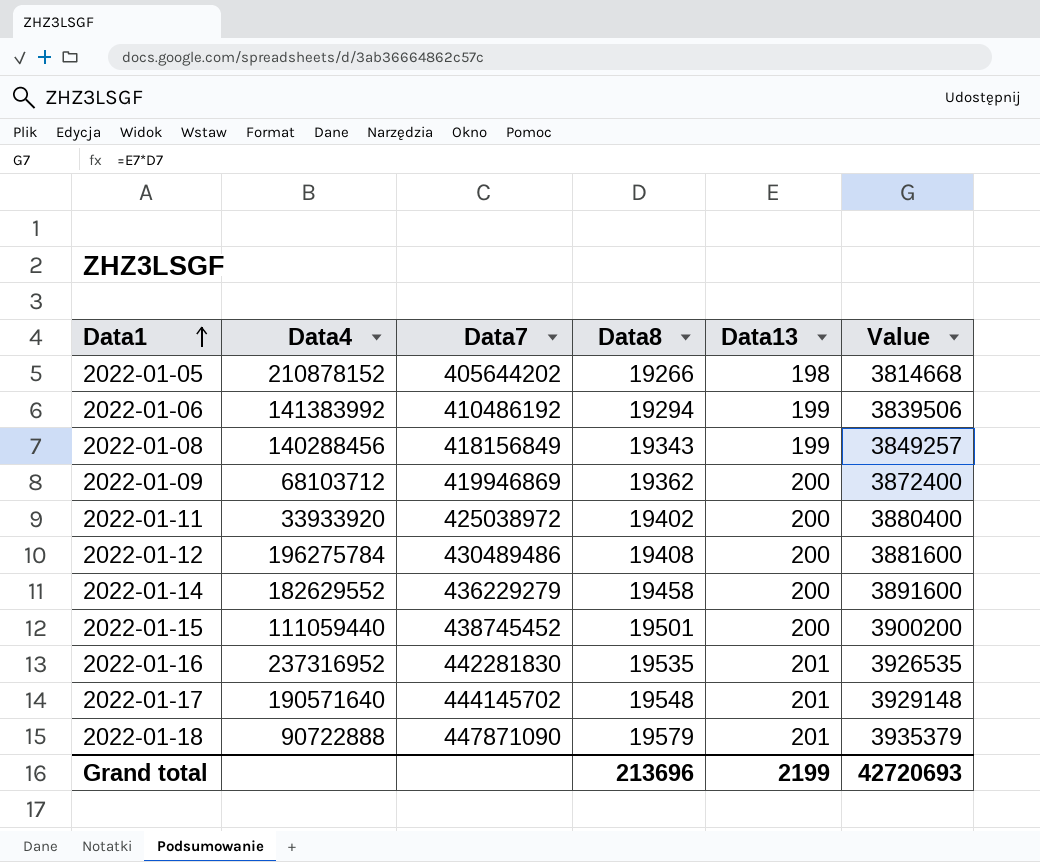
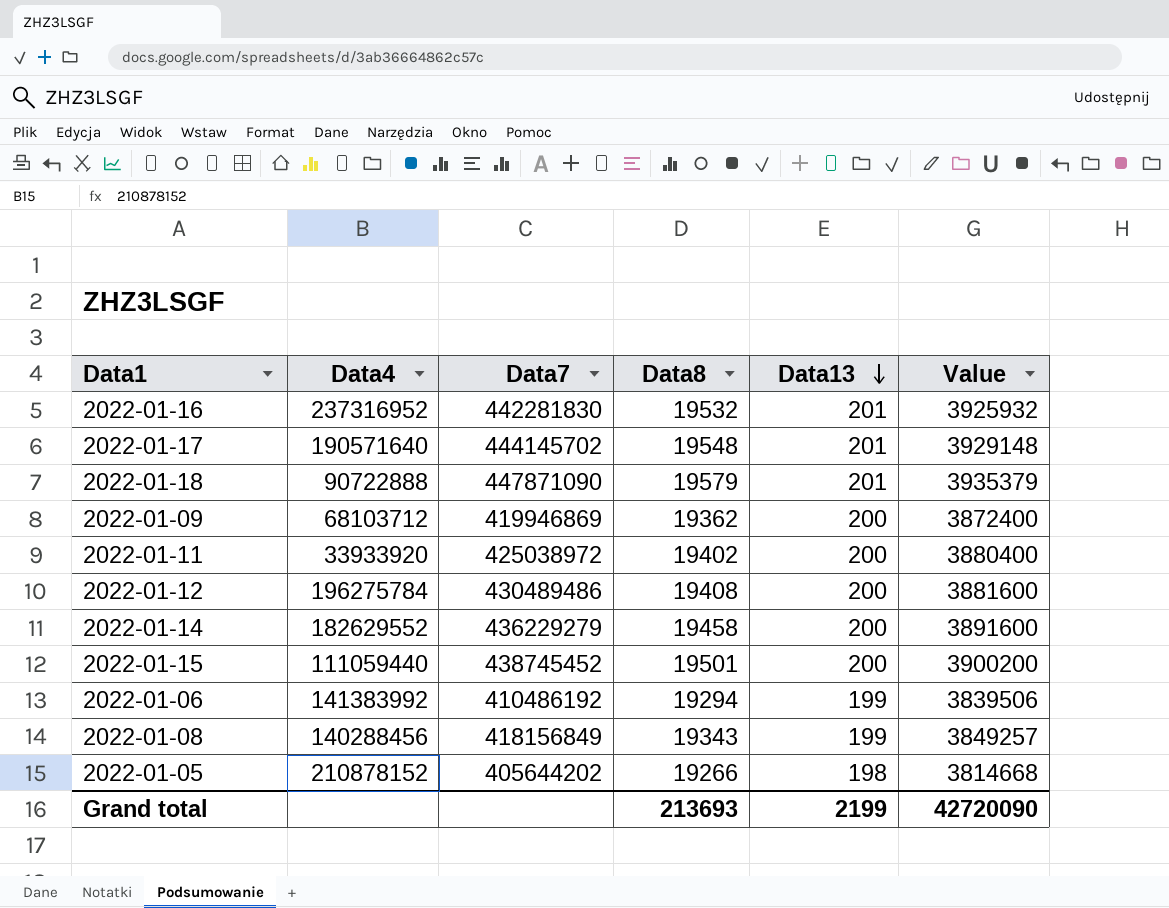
row order: Data1 ascending -> Data13 descending
2022-01-16 | Data8: 19535 -> 19532
2022-01-16 | Value: 3926535 -> 3925932
Grand total | Data8: 213696 -> 213693
Grand total | Value: 42720693 -> 42720090

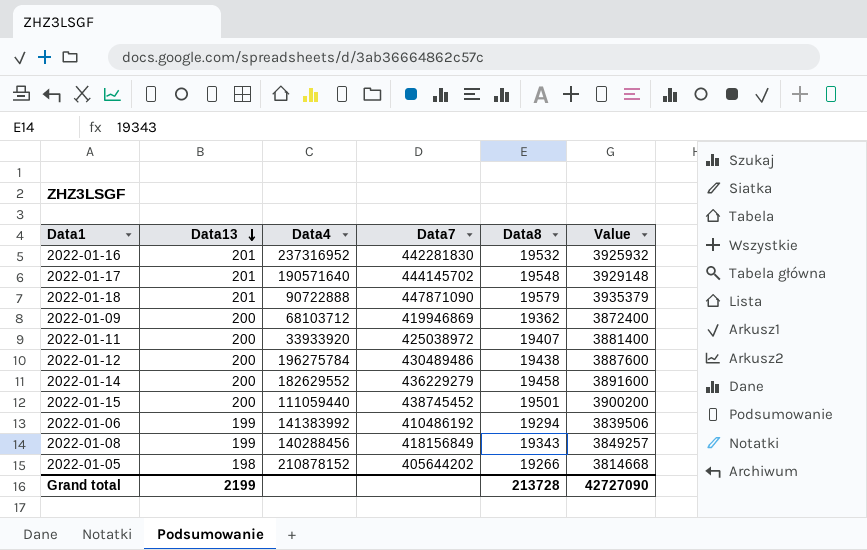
column Data13 | position: 5 -> 2
2022-01-11 | Data8: 19402 -> 19407
2022-01-11 | Value: 3880400 -> 3881400
2022-01-12 | Data8: 19408 -> 19438
2022-01-12 | Value: 3881600 -> 3887600
Grand total | Data8: 213693 -> 213728
Grand total | Value: 42720090 -> 42727090

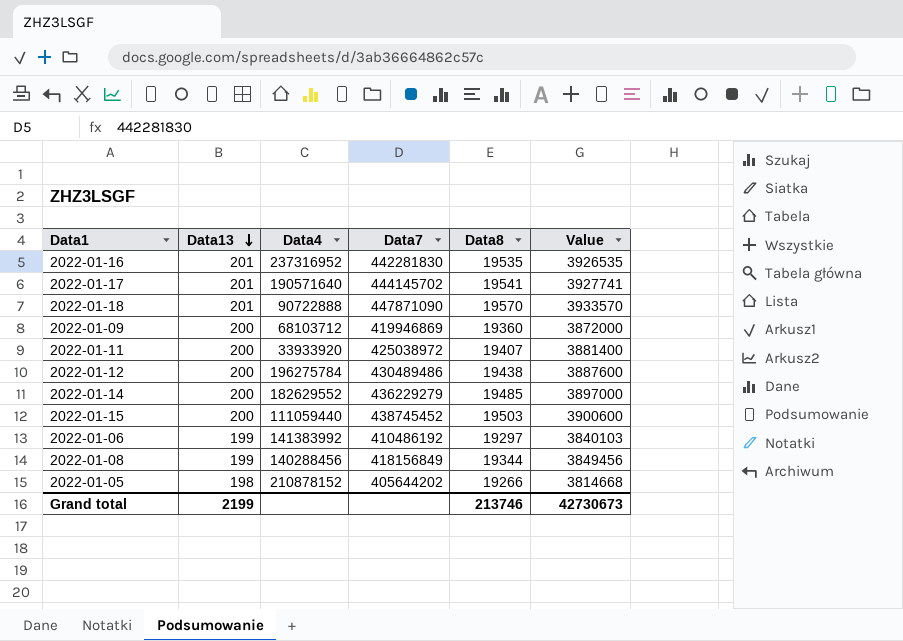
2022-01-16 | Data8: 19532 -> 19535
2022-01-16 | Value: 3925932 -> 3926535
2022-01-17 | Data8: 19548 -> 19541
2022-01-17 | Value: 3929148 -> 3927741
2022-01-18 | Data8: 19579 -> 19570
2022-01-18 | Value: 3935379 -> 3933570
2022-01-09 | Data8: 19362 -> 19360
2022-01-09 | Value: 3872400 -> 3872000
2022-01-14 | Data8: 19458 -> 19485
2022-01-14 | Value: 3891600 -> 3897000
2022-01-15 | Data8: 19501 -> 19503
2022-01-15 | Value: 3900200 -> 3900600
2022-01-06 | Data8: 19294 -> 19297
2022-01-06 | Value: 3839506 -> 3840103
2022-01-08 | Data8: 19343 -> 19344
2022-01-08 | Value: 3849257 -> 3849456
Grand total | Data8: 213728 -> 213746
Grand total | Value: 42727090 -> 42730673

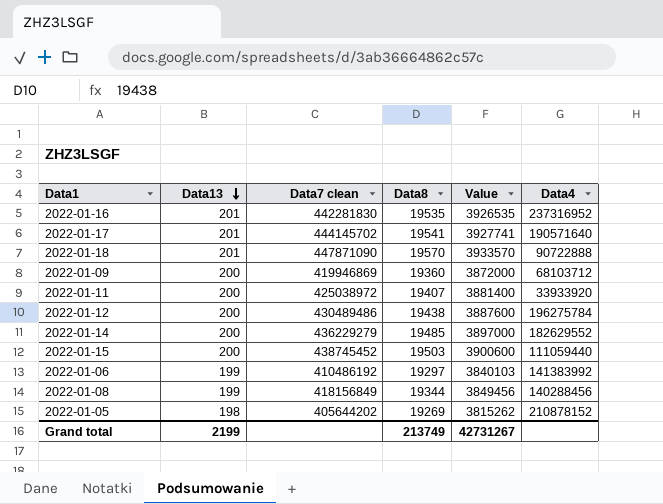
column name: Data7 -> Data7 clean
column Data4 | position: 3 -> 6
2022-01-05 | Data8: 19266 -> 19269
2022-01-05 | Value: 3814668 -> 3815262
Grand total | Data8: 213746 -> 213749
Grand total | Value: 42730673 -> 42731267

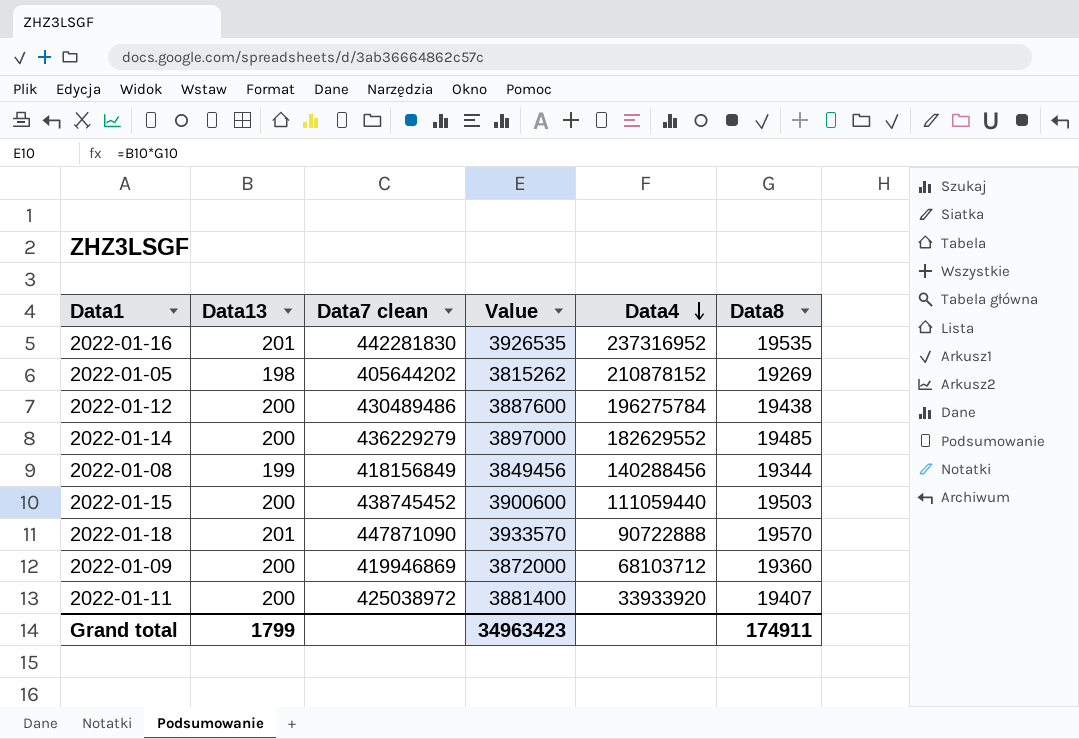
row order: Data13 descending -> Data4 descending
column Data8 | position: 4 -> 6
row 2022-01-17: 201 | 444145702 | 19541 | 3927741 | 190571640 -> none
row 2022-01-06: 199 | 410486192 | 19297 | 3840103 | 141383992 -> none
Grand total | Data13: 2199 -> 1799
Grand total | Value: 42731267 -> 34963423
Grand total | Data8: 213749 -> 174911

